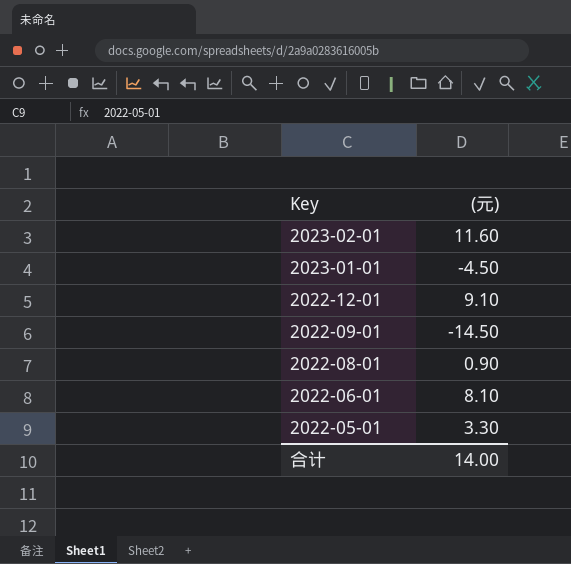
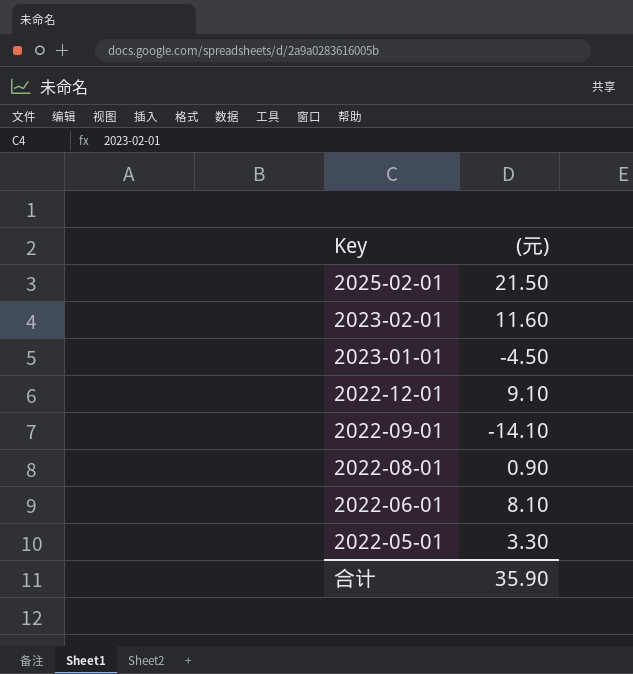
row 2025-02-01: none -> 21.50
2022-09-01 | (元): -14.50 -> -14.10
合计 | (元): 14.00 -> 35.90

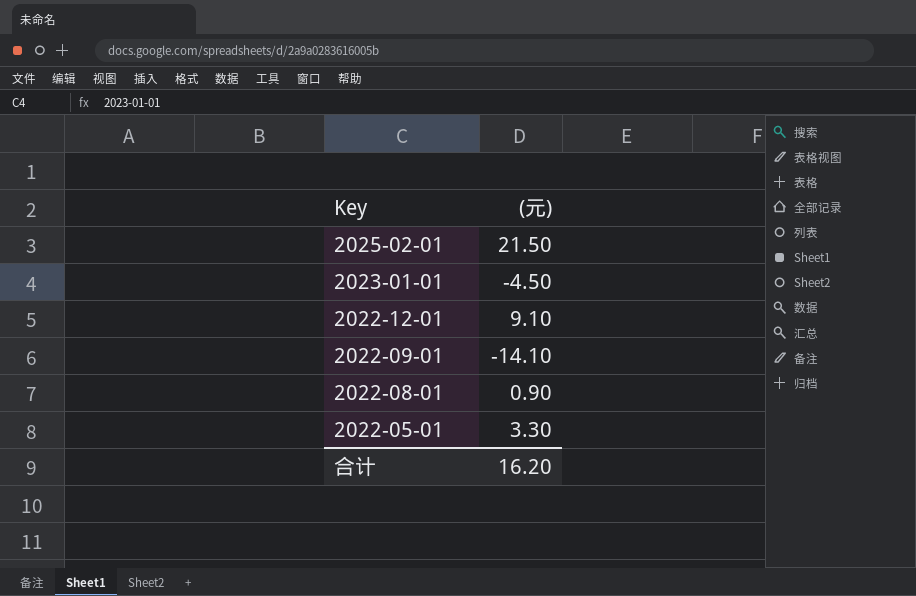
row 2023-02-01: 11.60 -> none
row 2022-06-01: 8.10 -> none
合计 | (元): 35.90 -> 16.20

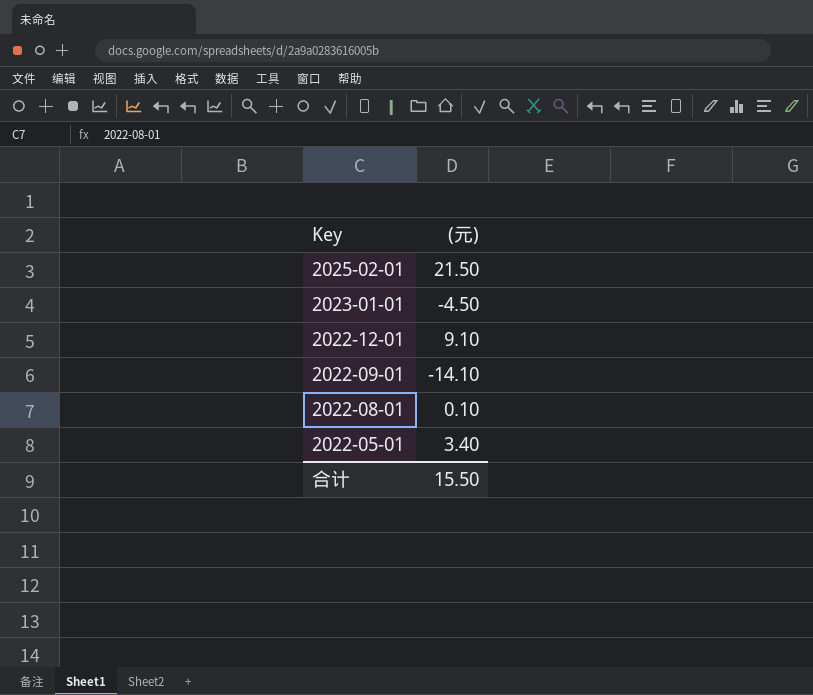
2022-08-01 | (元): 0.90 -> 0.10
2022-05-01 | (元): 3.30 -> 3.40
合计 | (元): 16.20 -> 15.50

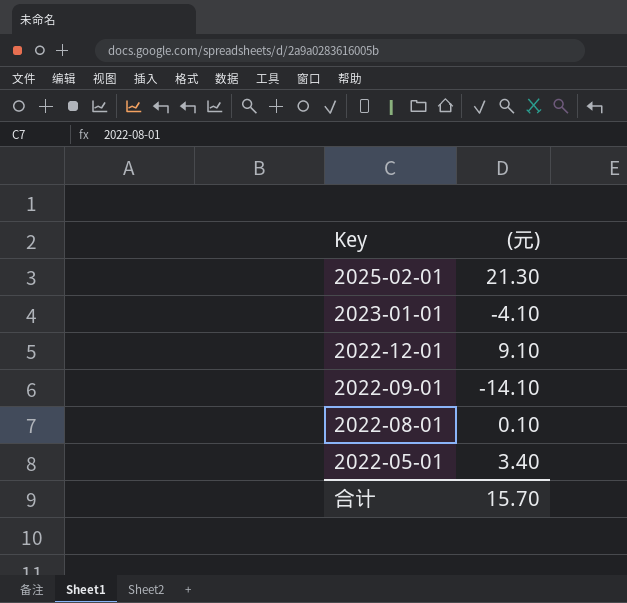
2025-02-01 | (元): 21.50 -> 21.30
2023-01-01 | (元): -4.50 -> -4.10
合计 | (元): 15.50 -> 15.70

